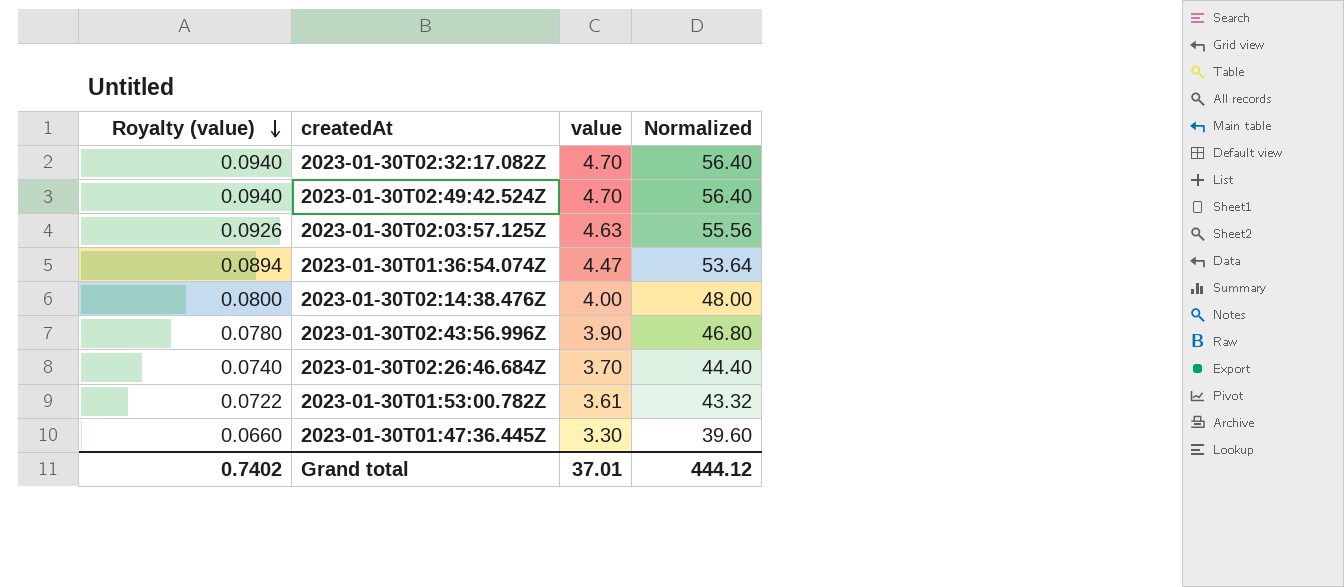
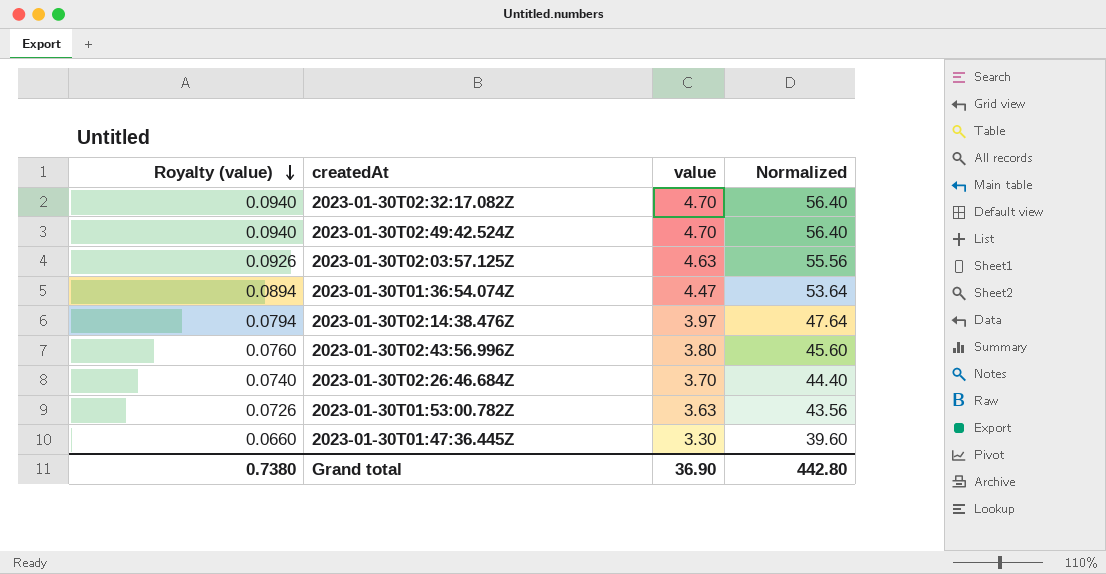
2023-01-30T02:14:38.476Z | Royalty (value): 0.0800 -> 0.0794
2023-01-30T02:14:38.476Z | value: 4.00 -> 3.97
2023-01-30T02:14:38.476Z | Normalized: 48.00 -> 47.64
2023-01-30T02:43:56.996Z | Royalty (value): 0.0780 -> 0.0760
2023-01-30T02:43:56.996Z | value: 3.90 -> 3.80
2023-01-30T02:43:56.996Z | Normalized: 46.80 -> 45.60
2023-01-30T01:53:00.782Z | Royalty (value): 0.0722 -> 0.0726
2023-01-30T01:53:00.782Z | value: 3.61 -> 3.63
2023-01-30T01:53:00.782Z | Normalized: 43.32 -> 43.56
Grand total | Royalty (value): 0.7402 -> 0.7380
Grand total | value: 37.01 -> 36.90
Grand total | Normalized: 444.12 -> 442.80

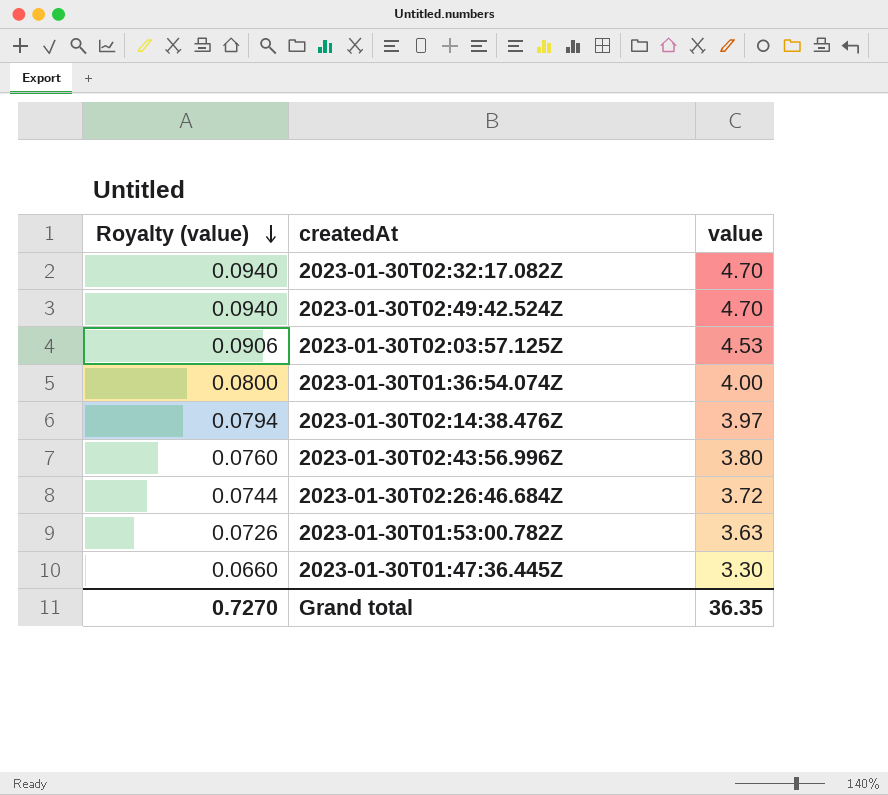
column Normalized | formula: [value] * 12 -> none
2023-01-30T02:03:57.125Z | Royalty (value): 0.0926 -> 0.0906
2023-01-30T02:03:57.125Z | value: 4.63 -> 4.53
2023-01-30T01:36:54.074Z | Royalty (value): 0.0894 -> 0.0800
2023-01-30T01:36:54.074Z | value: 4.47 -> 4.00
2023-01-30T02:26:46.684Z | Royalty (value): 0.0740 -> 0.0744
2023-01-30T02:26:46.684Z | value: 3.70 -> 3.72
Grand total | Royalty (value): 0.7380 -> 0.7270
Grand total | value: 36.90 -> 36.35

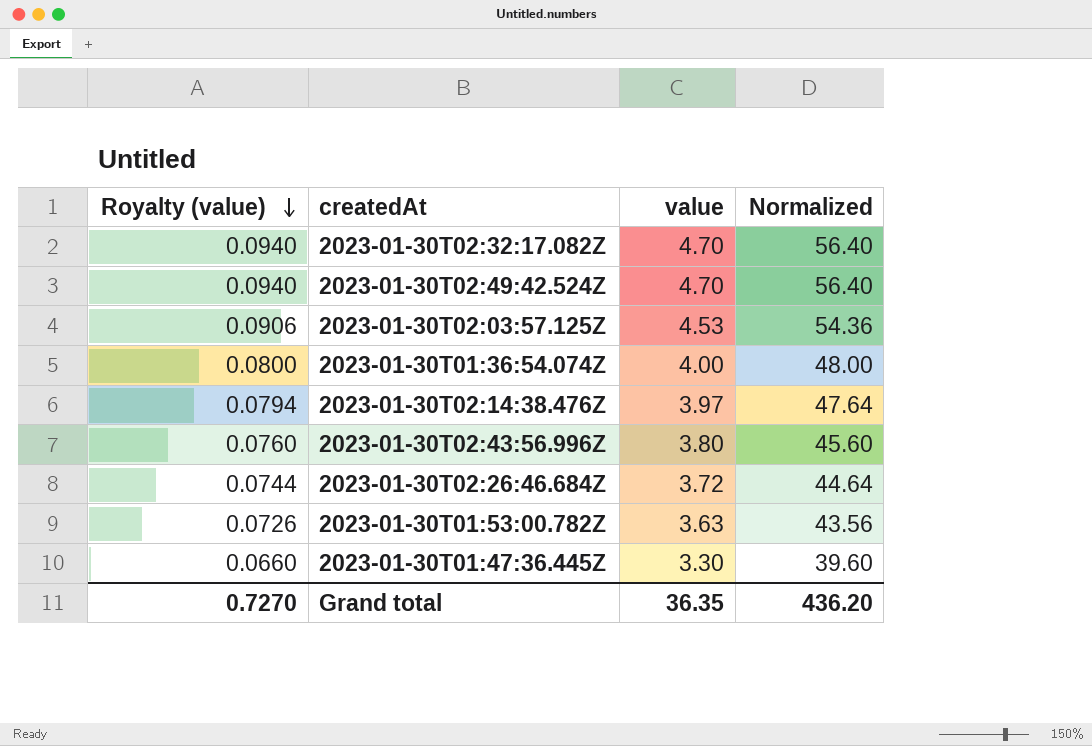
column Normalized | formula: none -> [value] * 12

